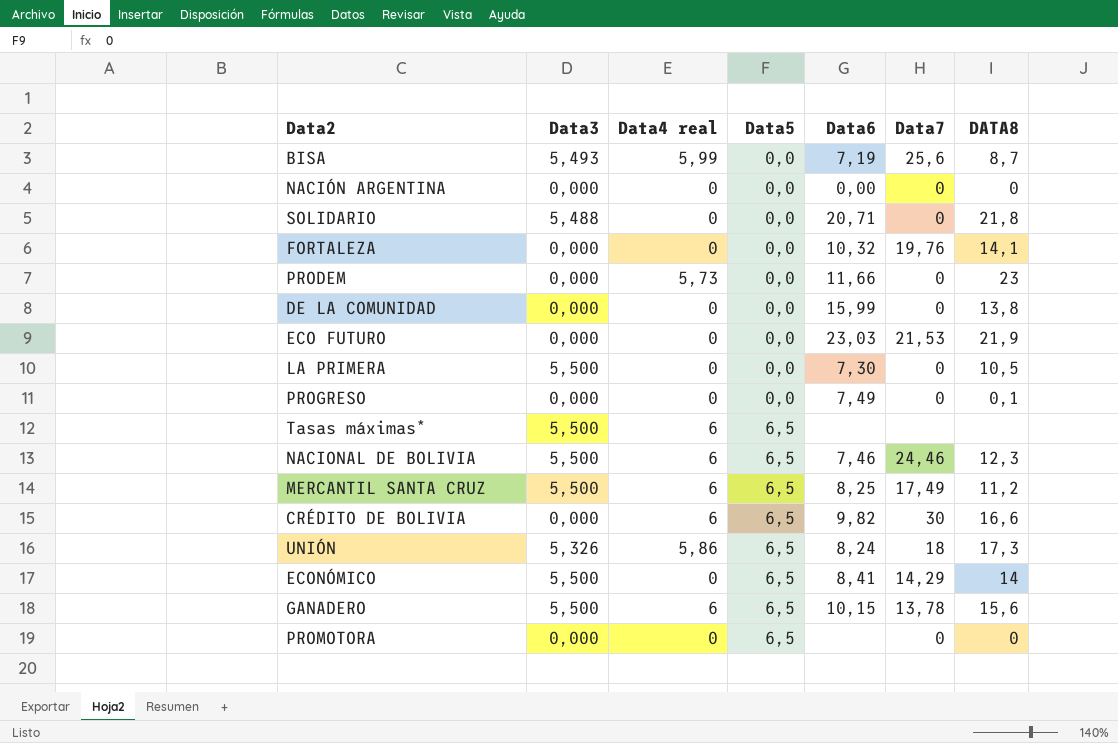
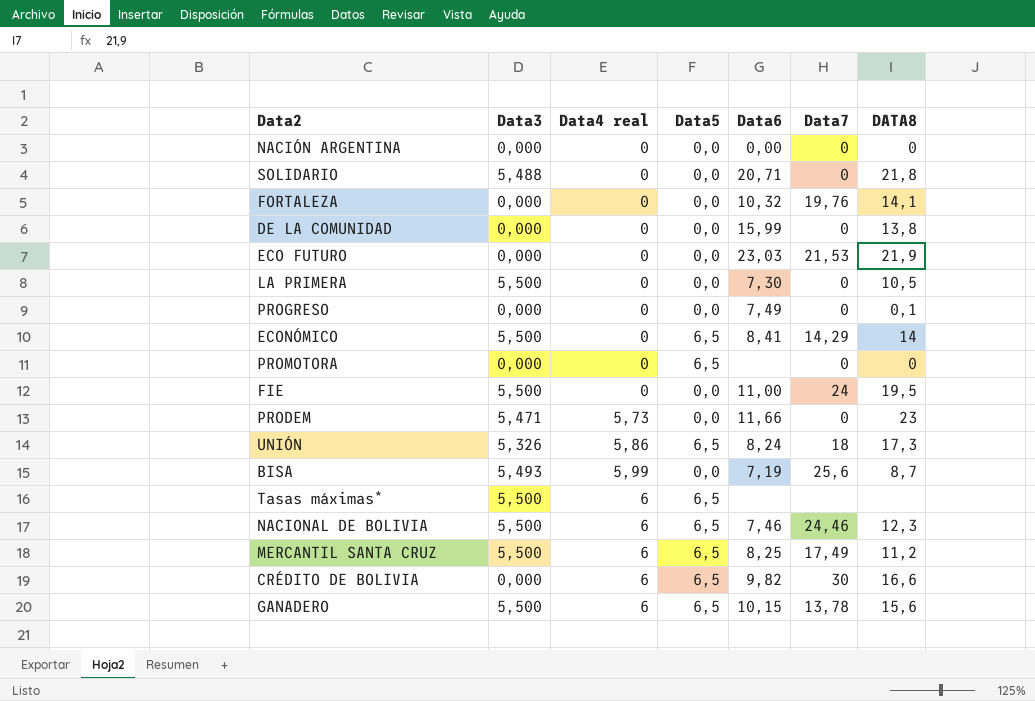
row order: Data5 ascending -> Data4 real ascending
row FIE: none -> 5,500 | 0 | 0,0 | 11,00 | 24 | 19,5
PRODEM | Data3: 0,000 -> 5,471

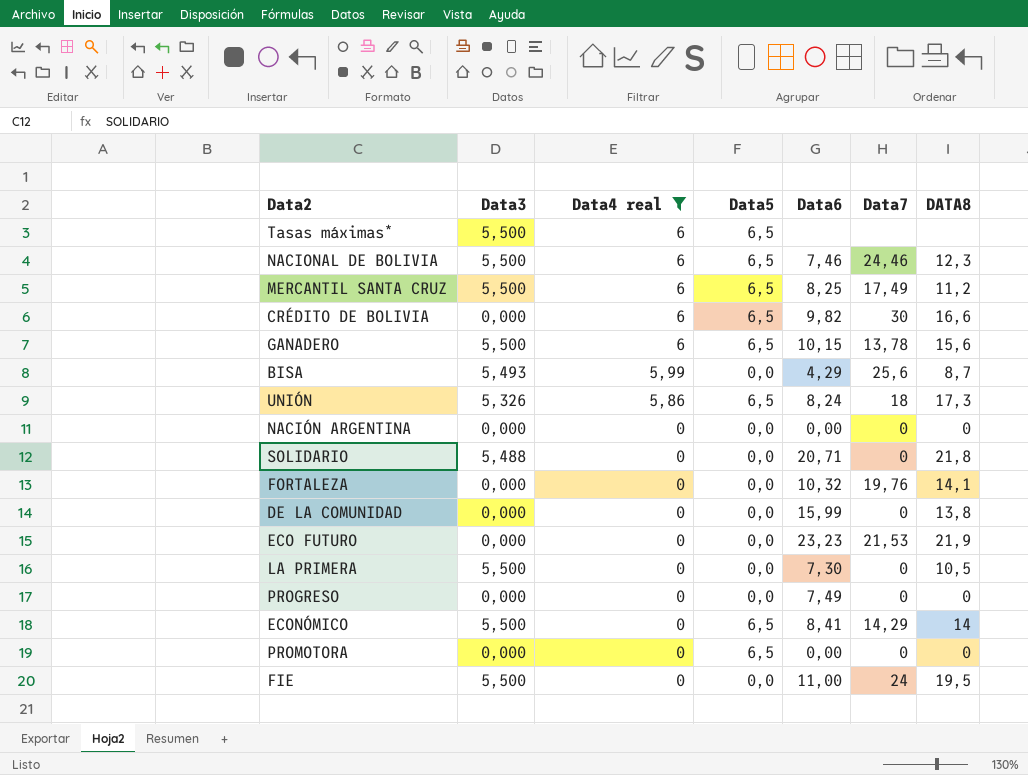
filter: none -> Data4 real != 5,73
row order: Data4 real ascending -> Data4 real descending
BISA | Data6: 7,19 -> 4,29
ECO FUTURO | Data6: 23,03 -> 23,23
PROGRESO | DATA8: 0,1 -> 0
PROMOTORA | Data6: none -> 0,00

